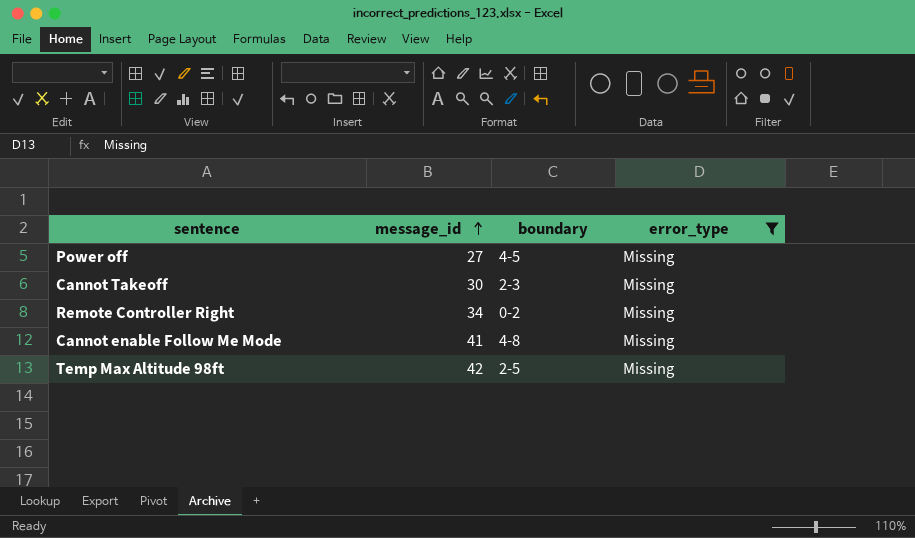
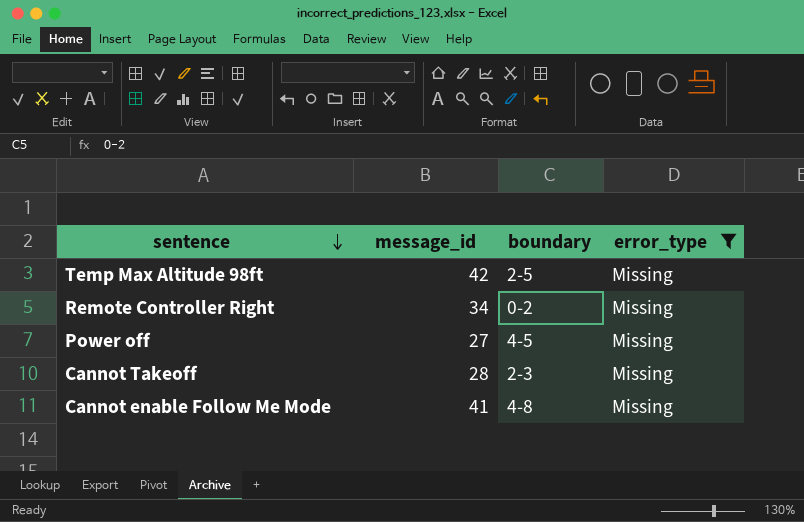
row order: message_id ascending -> sentence descending
Cannot Takeoff | message_id: 30 -> 28

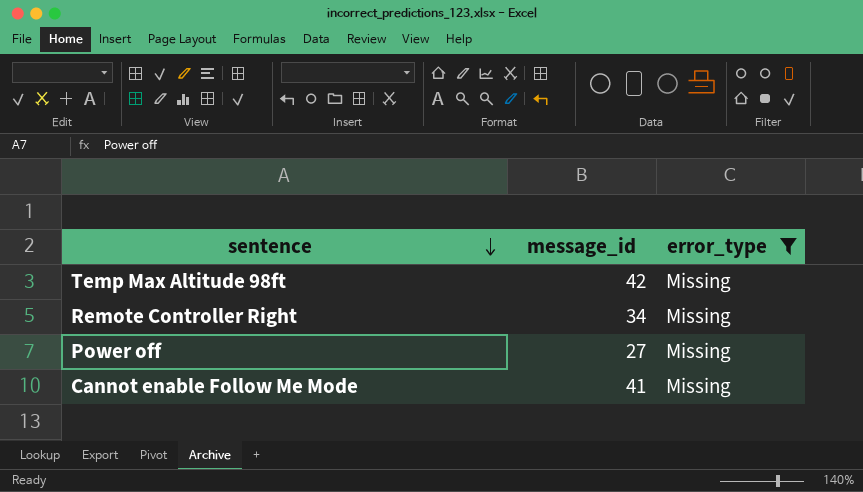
column boundary | position: 3 -> none
row Cannot Takeoff: 28 | 2-3 | Missing -> none

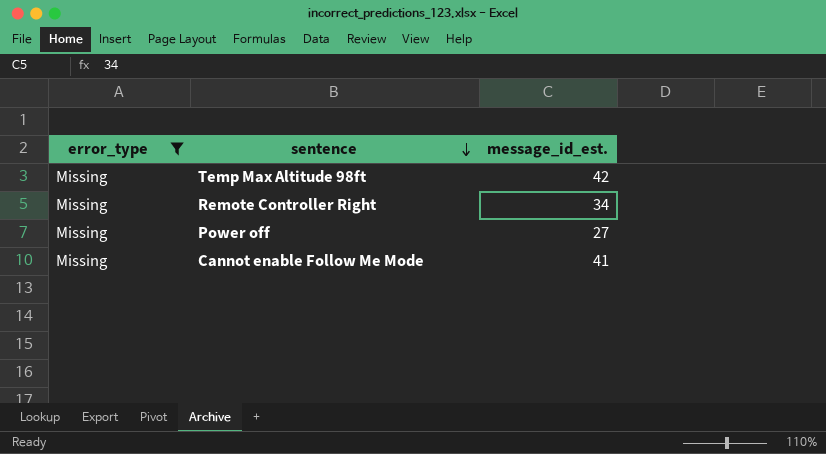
column error_type | position: 3 -> 1
column name: message_id -> message_id_est.

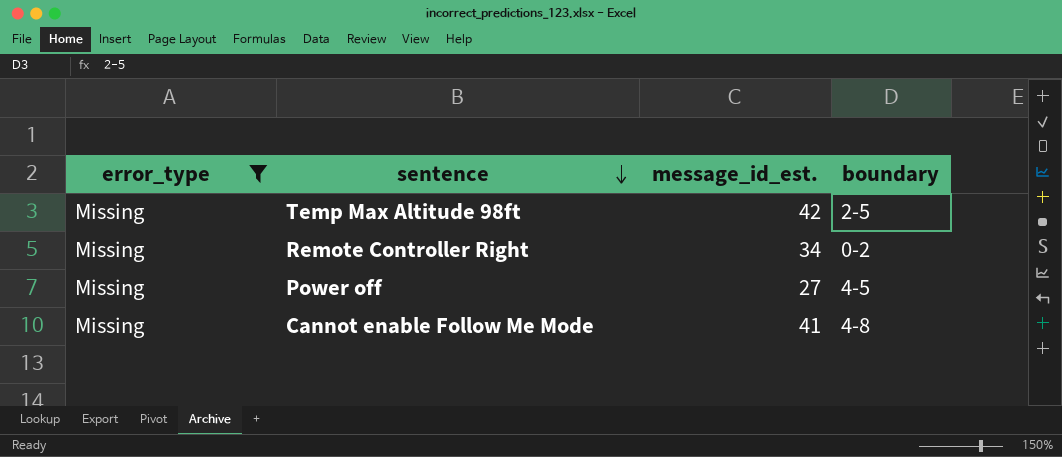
column boundary | position: none -> 4

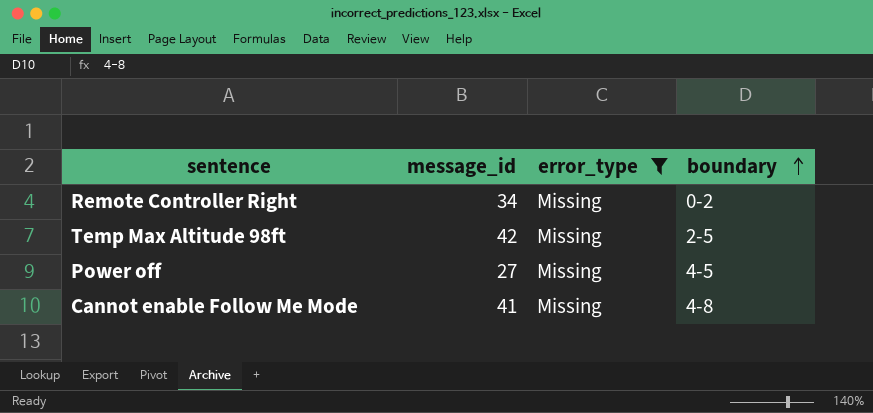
row order: sentence descending -> boundary ascending
column name: message_id_est. -> message_id
column error_type | position: 1 -> 3

